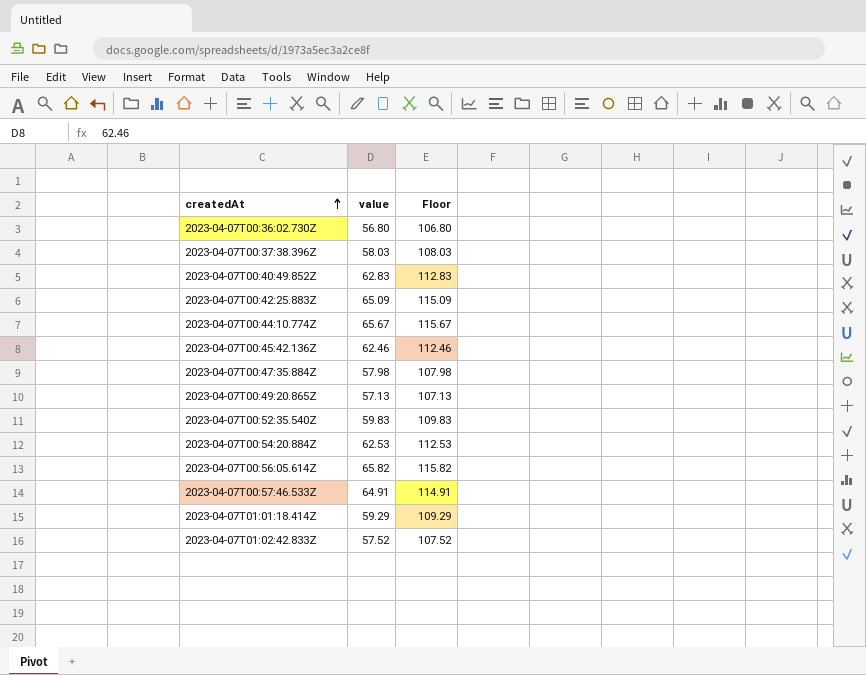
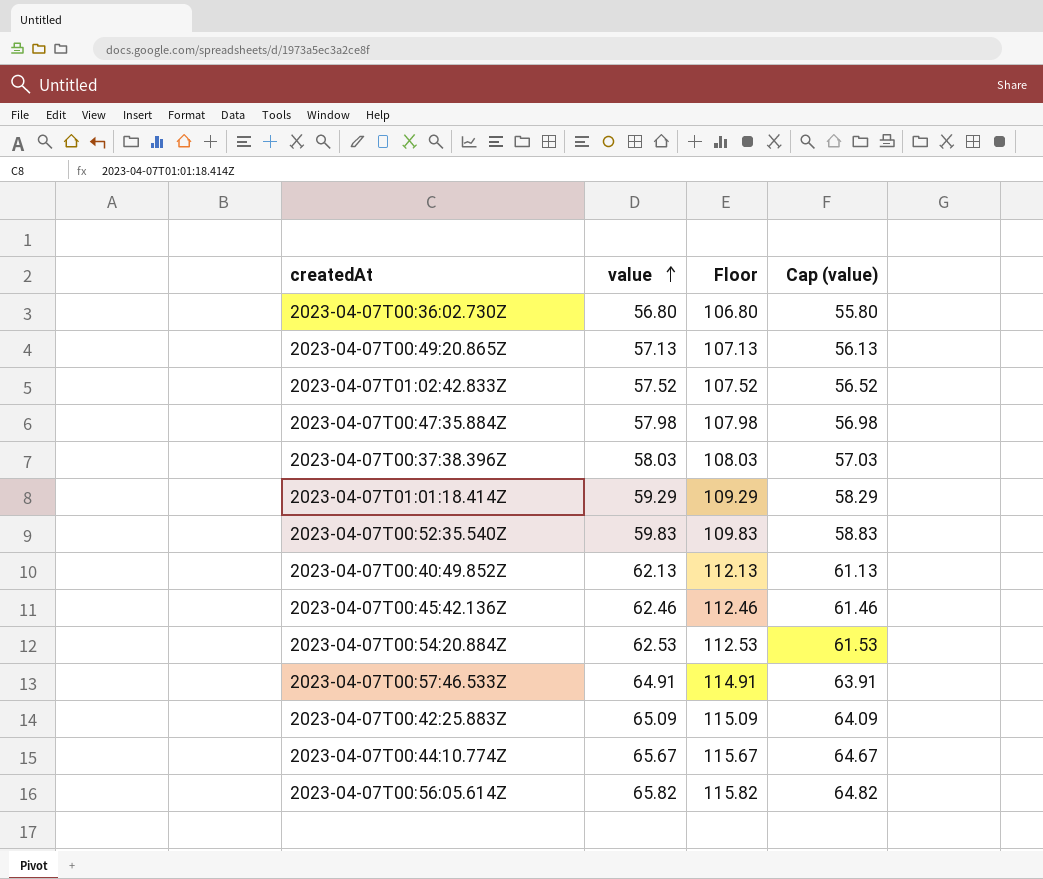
row order: createdAt ascending -> value ascending
column Cap (value) | formula: none -> [value] - 1
2023-04-07T00:40:49.852Z | value: 62.83 -> 62.13
2023-04-07T00:40:49.852Z | Floor: 112.83 -> 112.13

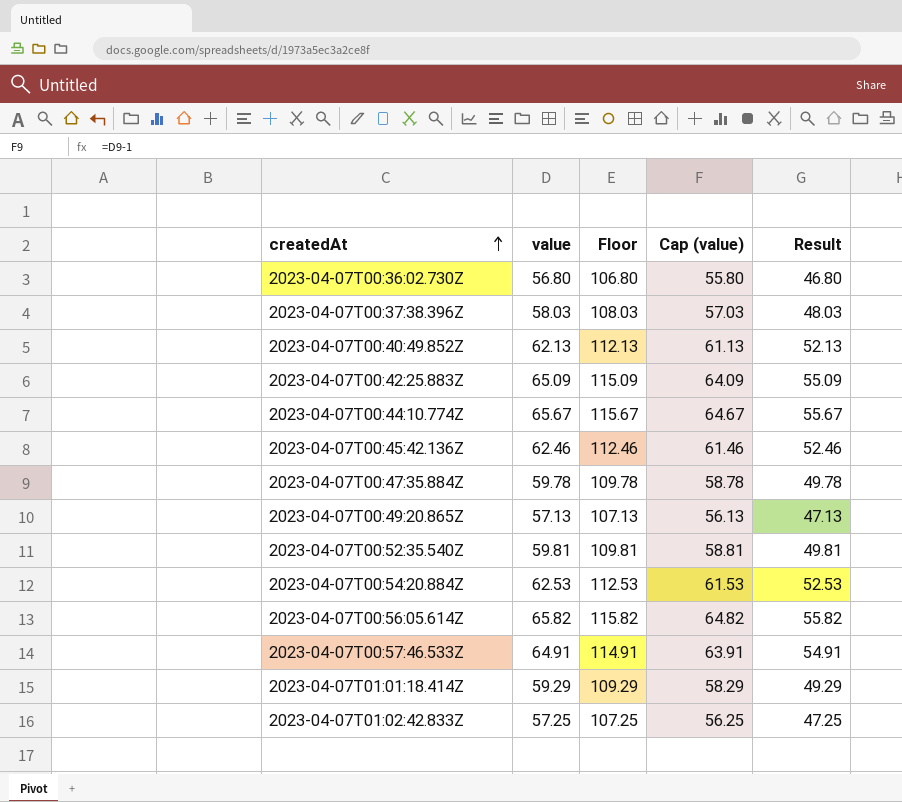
row order: value ascending -> createdAt ascending
column Result | formula: none -> [value] - 10
2023-04-07T00:47:35.884Z | value: 57.98 -> 59.78
2023-04-07T00:47:35.884Z | Floor: 107.98 -> 109.78
2023-04-07T00:47:35.884Z | Cap (value): 56.98 -> 58.78
2023-04-07T00:52:35.540Z | value: 59.83 -> 59.81
2023-04-07T00:52:35.540Z | Floor: 109.83 -> 109.81
2023-04-07T00:52:35.540Z | Cap (value): 58.83 -> 58.81
2023-04-07T01:02:42.833Z | value: 57.52 -> 57.25
2023-04-07T01:02:42.833Z | Floor: 107.52 -> 107.25
2023-04-07T01:02:42.833Z | Cap (value): 56.52 -> 56.25

